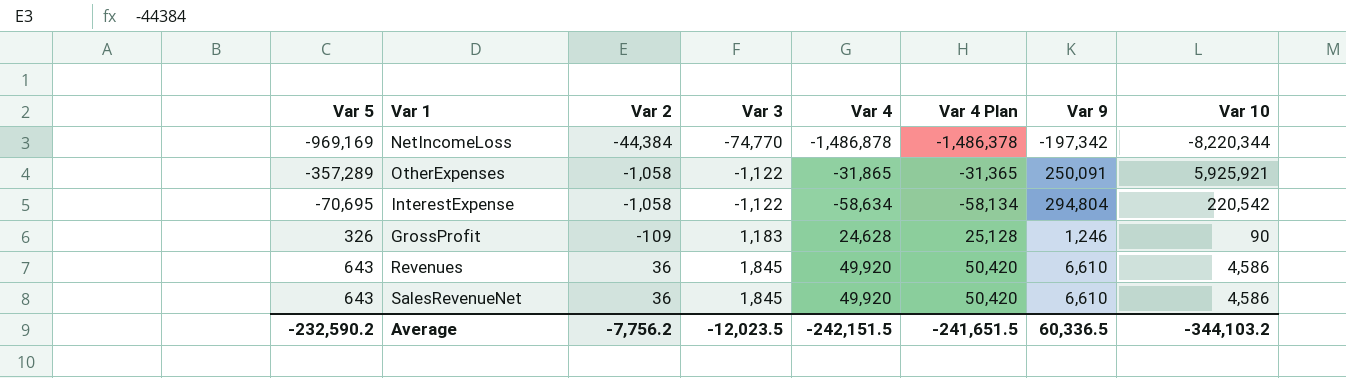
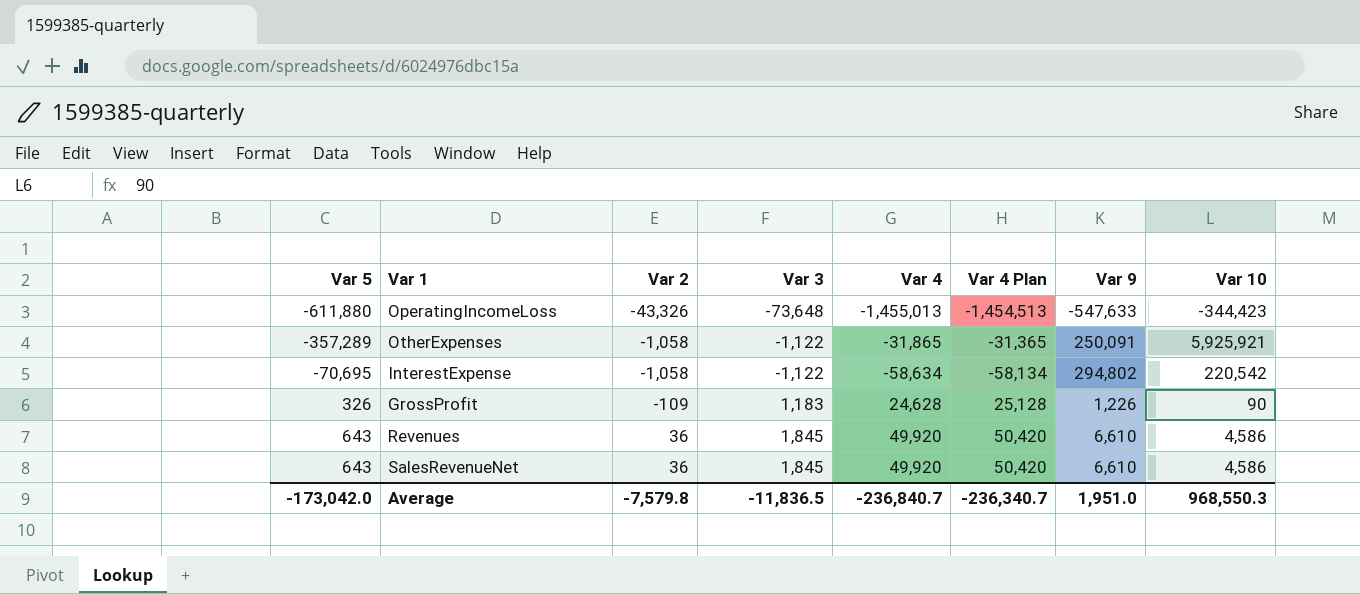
row NetIncomeLoss: -969,169 | -44,384 | -74,770 | -1,486,878 | -1,486,378 | -197,342 | -8,220,344 -> none
row OperatingIncomeLoss: none -> -611,880 | -43,326 | -73,648 | -1,455,013 | -1,454,513 | -547,633 | -344,423
InterestExpense | Var 9: 294,804 -> 294,802
GrossProfit | Var 9: 1,246 -> 1,226
Average | Var 5: -232,590.2 -> -173,042.0
Average | Var 2: -7,756.2 -> -7,579.8
Average | Var 3: -12,023.5 -> -11,836.5
Average | Var 4: -242,151.5 -> -236,840.7
Average | Var 4 Plan: -241,651.5 -> -236,340.7
Average | Var 9: 60,336.5 -> 1,951.0
Average | Var 10: -344,103.2 -> 968,550.3

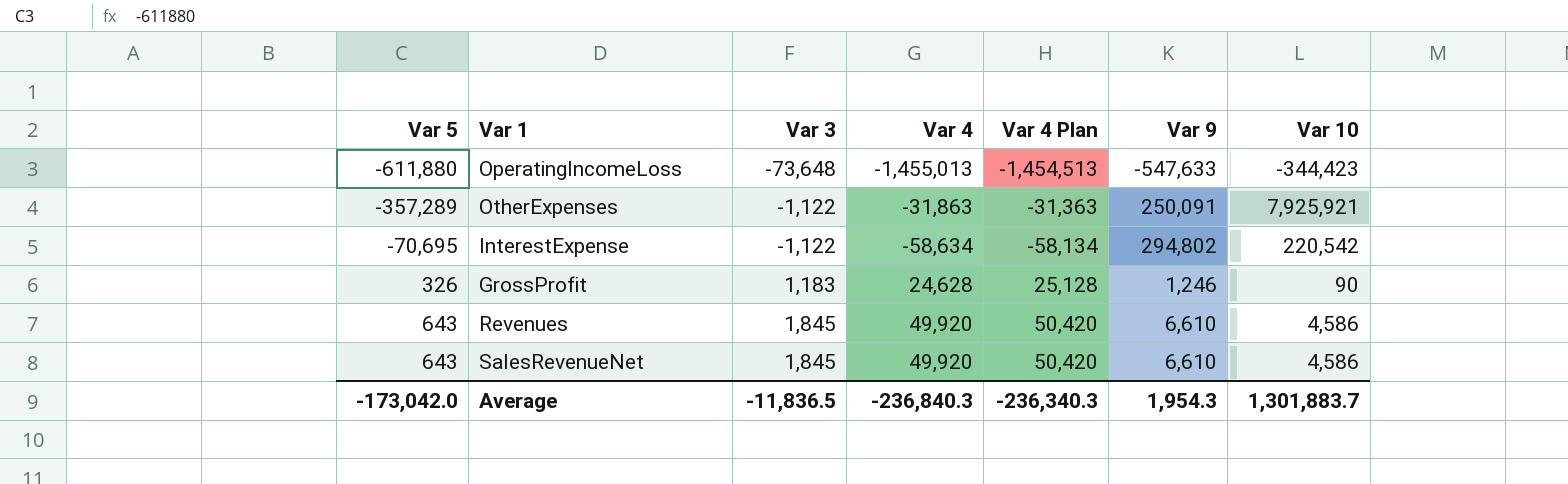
column Var 2 | position: 3 -> none
OtherExpenses | Var 4: -31,865 -> -31,863
OtherExpenses | Var 4 Plan: -31,365 -> -31,363
OtherExpenses | Var 10: 5,925,921 -> 7,925,921
GrossProfit | Var 9: 1,226 -> 1,246
Average | Var 4: -236,840.7 -> -236,840.3
Average | Var 4 Plan: -236,340.7 -> -236,340.3
Average | Var 9: 1,951.0 -> 1,954.3
Average | Var 10: 968,550.3 -> 1,301,883.7

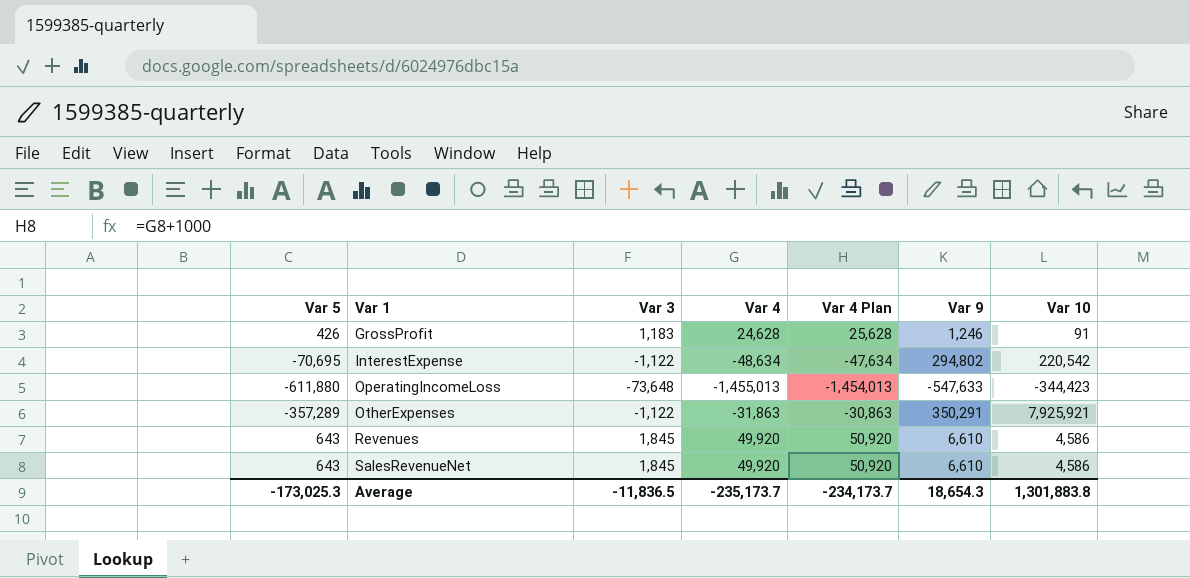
row order: Var 5 ascending -> Var 1 ascending
column Var 4 Plan | formula: [Var 4] + 500 -> [Var 4] + 1000
GrossProfit | Var 5: 326 -> 426
GrossProfit | Var 10: 90 -> 91
InterestExpense | Var 4: -58,634 -> -48,634
OtherExpenses | Var 9: 250,091 -> 350,291
Average | Var 5: -173,042.0 -> -173,025.3
Average | Var 4: -236,840.3 -> -235,173.7
Average | Var 4 Plan: -236,340.3 -> -234,173.7
Average | Var 9: 1,954.3 -> 18,654.3
Average | Var 10: 1,301,883.7 -> 1,301,883.8

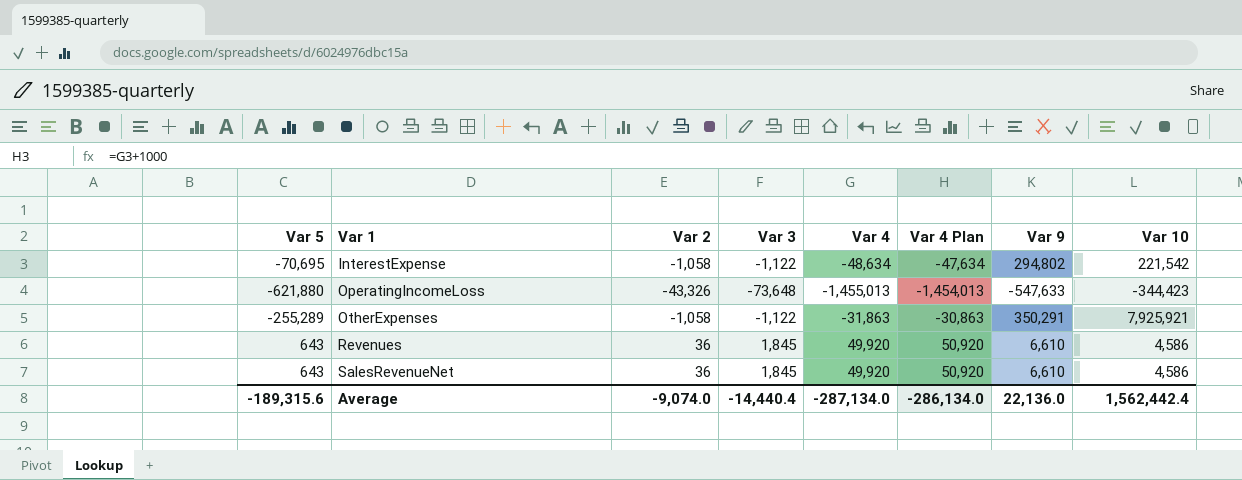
column Var 2 | position: none -> 3
row GrossProfit: 426 | 1,183 | 24,628 | 25,628 | 1,246 | 91 -> none
InterestExpense | Var 10: 220,542 -> 221,542
OperatingIncomeLoss | Var 5: -611,880 -> -621,880
OtherExpenses | Var 5: -357,289 -> -255,289
Average | Var 5: -173,025.3 -> -189,315.6
Average | Var 3: -11,836.5 -> -14,440.4
Average | Var 4: -235,173.7 -> -287,134.0
Average | Var 4 Plan: -234,173.7 -> -286,134.0
Average | Var 9: 18,654.3 -> 22,136.0
Average | Var 10: 1,301,883.8 -> 1,562,442.4

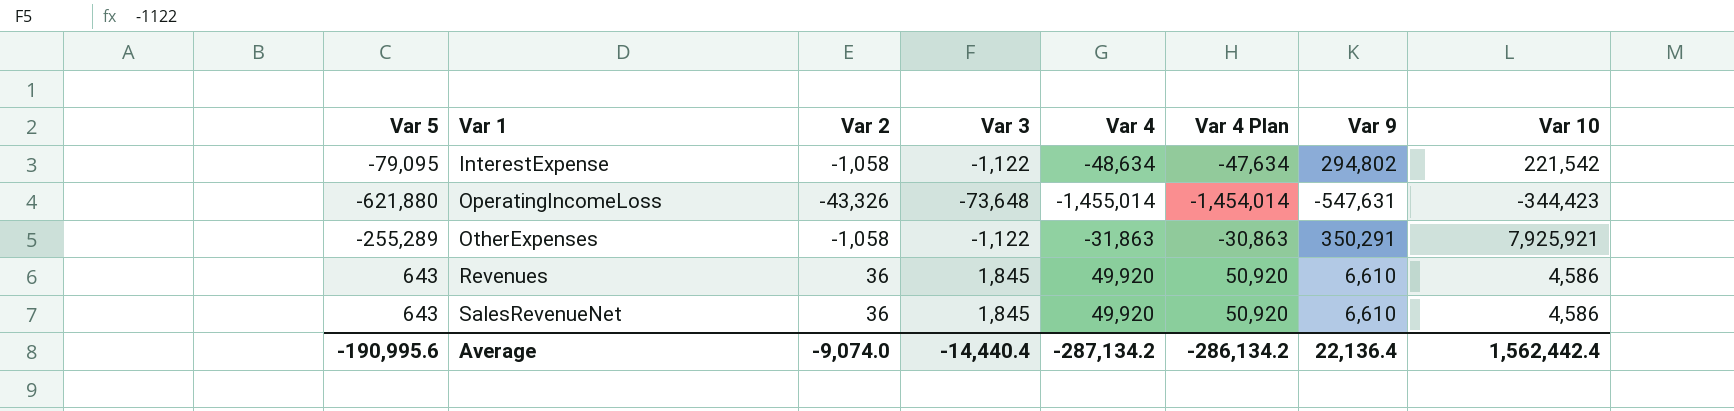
InterestExpense | Var 5: -70,695 -> -79,095
OperatingIncomeLoss | Var 4: -1,455,013 -> -1,455,014
OperatingIncomeLoss | Var 4 Plan: -1,454,013 -> -1,454,014
OperatingIncomeLoss | Var 9: -547,633 -> -547,631
Average | Var 5: -189,315.6 -> -190,995.6
Average | Var 4: -287,134.0 -> -287,134.2
Average | Var 4 Plan: -286,134.0 -> -286,134.2
Average | Var 9: 22,136.0 -> 22,136.4

